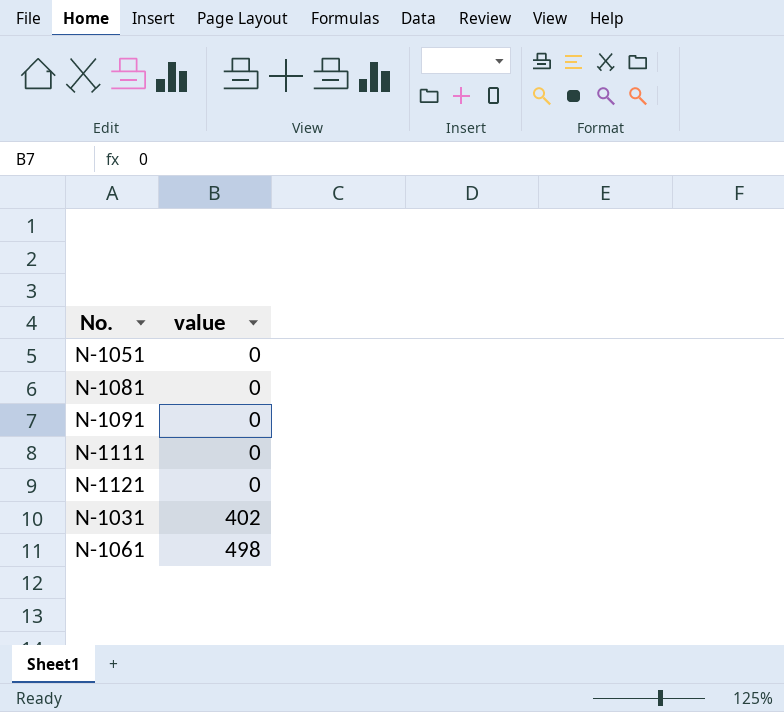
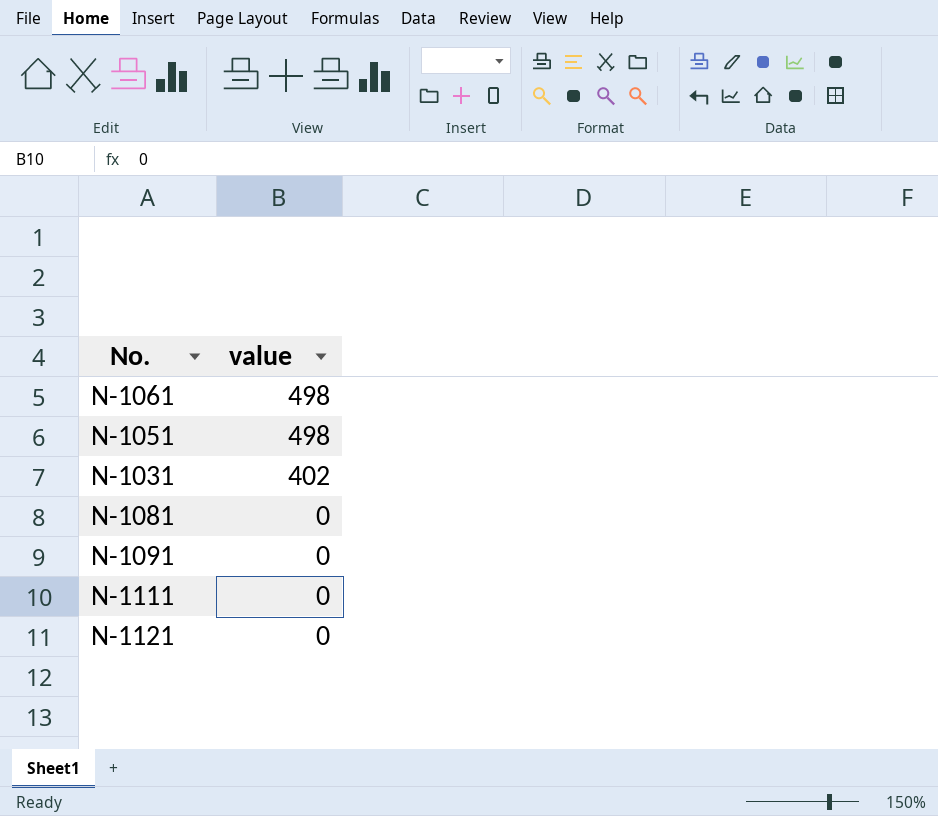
row order: value ascending -> value descending
N-1051 | value: 0 -> 498

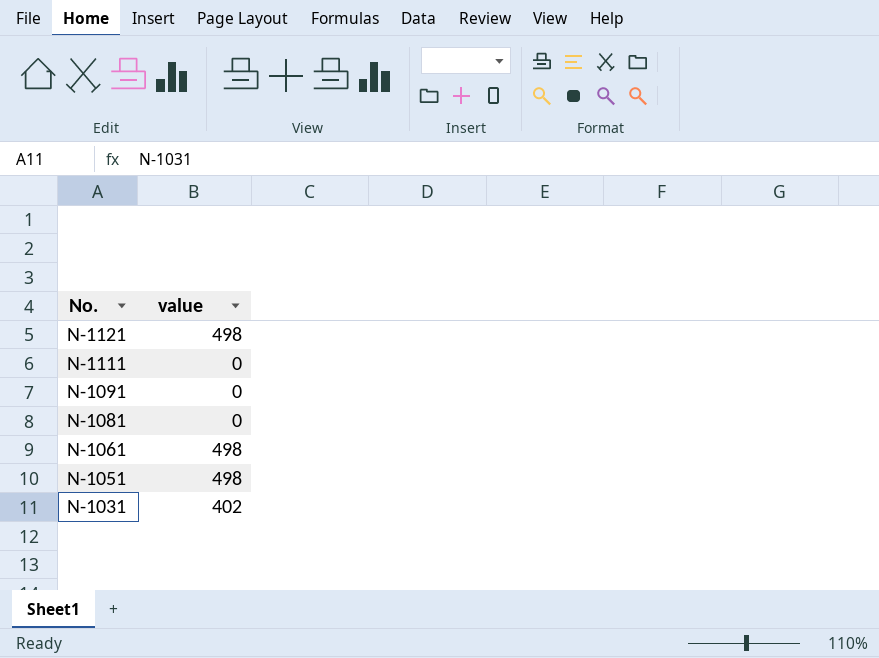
row order: value descending -> No. descending
N-1121 | value: 0 -> 498

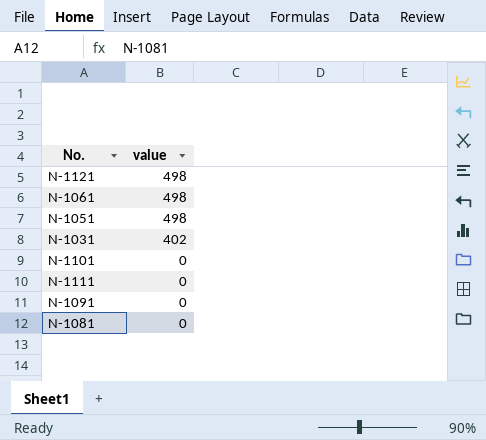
row order: No. descending -> value descending
row N-1101: none -> 0

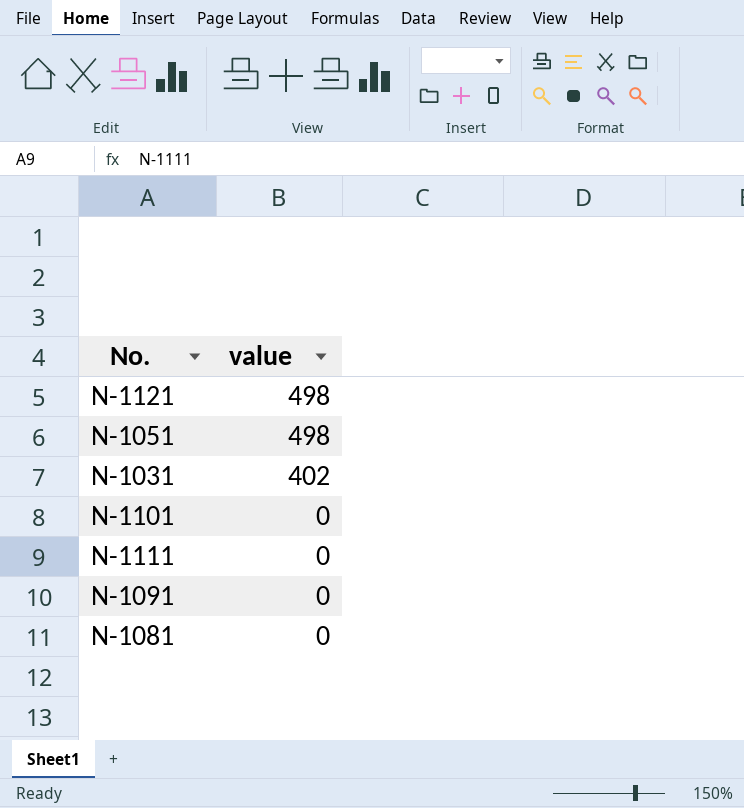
row N-1061: 498 -> none

